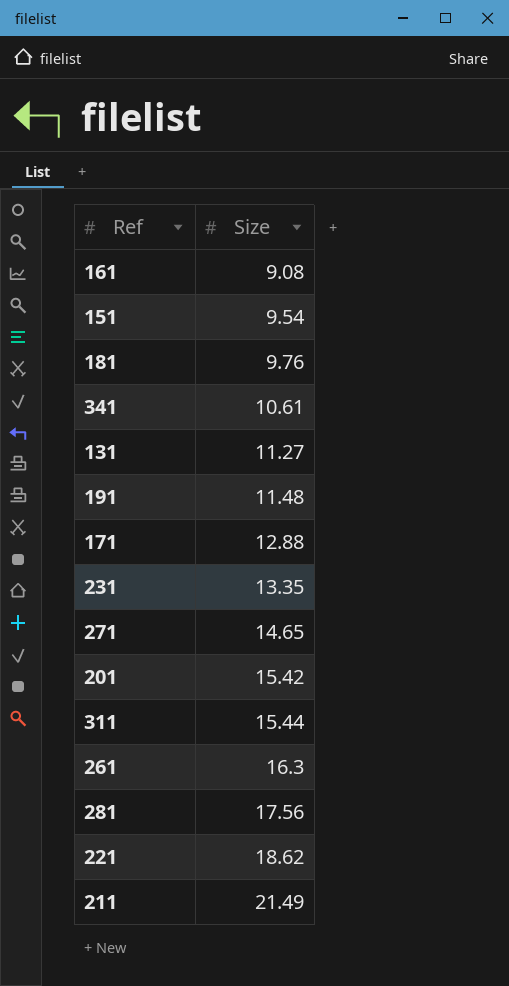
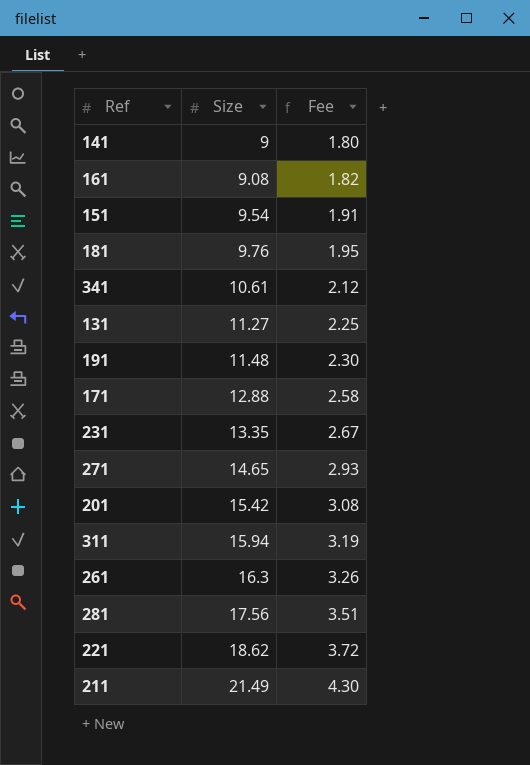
column Fee | formula: none -> [Size] * 0.2
row 141: none -> 9 | 1.80
311 | Size: 15.44 -> 15.94

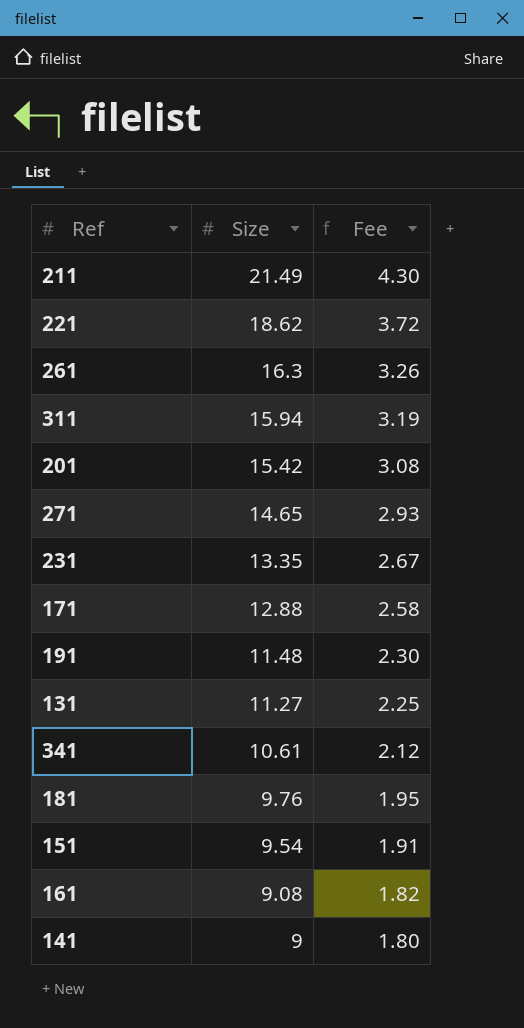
row order: Size ascending -> Size descending
row 281: 17.56 | 3.51 -> none

